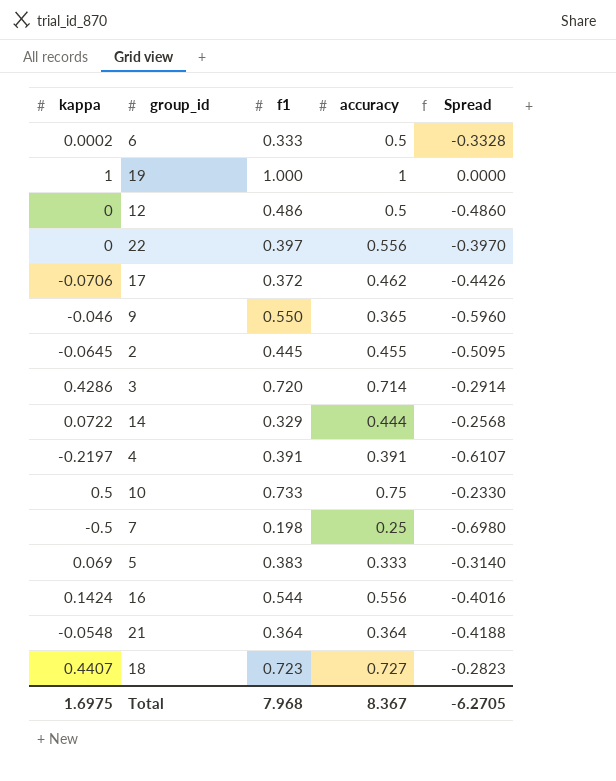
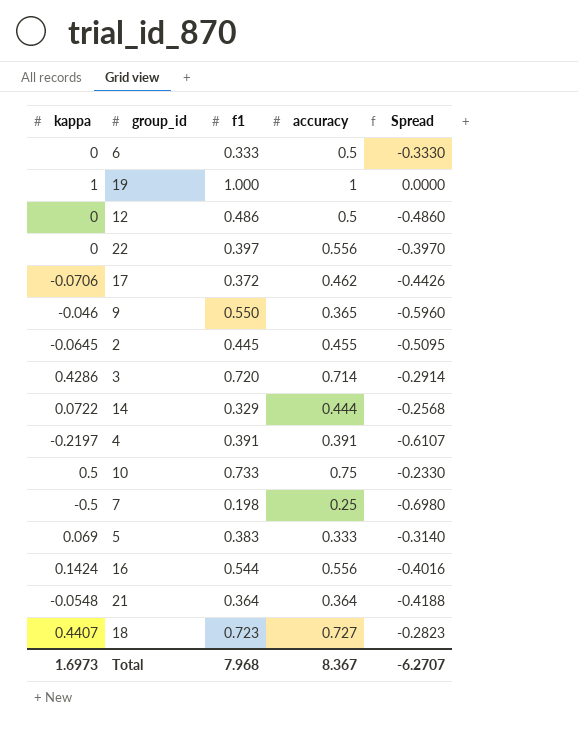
6 | kappa: 0.0002 -> 0
6 | Spread: -0.3328 -> -0.3330
Total | kappa: 1.6975 -> 1.6973
Total | Spread: -6.2705 -> -6.2707

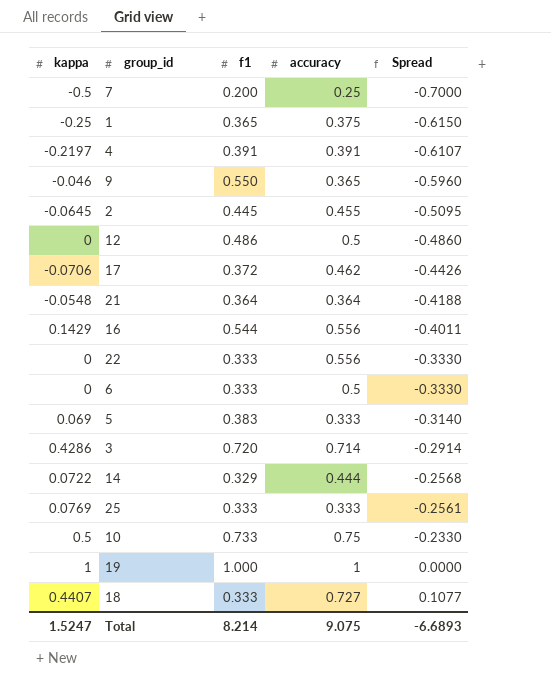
row order: none -> Spread ascending
7 | f1: 0.198 -> 0.200
7 | Spread: -0.6980 -> -0.7000
row 1: none -> -0.25 | 0.365 | 0.375 | -0.6150
16 | kappa: 0.1424 -> 0.1429
16 | Spread: -0.4016 -> -0.4011
22 | f1: 0.397 -> 0.333
22 | Spread: -0.3970 -> -0.3330
row 25: none -> 0.0769 | 0.333 | 0.333 | -0.2561
18 | f1: 0.723 -> 0.333
18 | Spread: -0.2823 -> 0.1077
Total | kappa: 1.6973 -> 1.5247
Total | f1: 7.968 -> 8.214
Total | accuracy: 8.367 -> 9.075
Total | Spread: -6.2707 -> -6.6893

